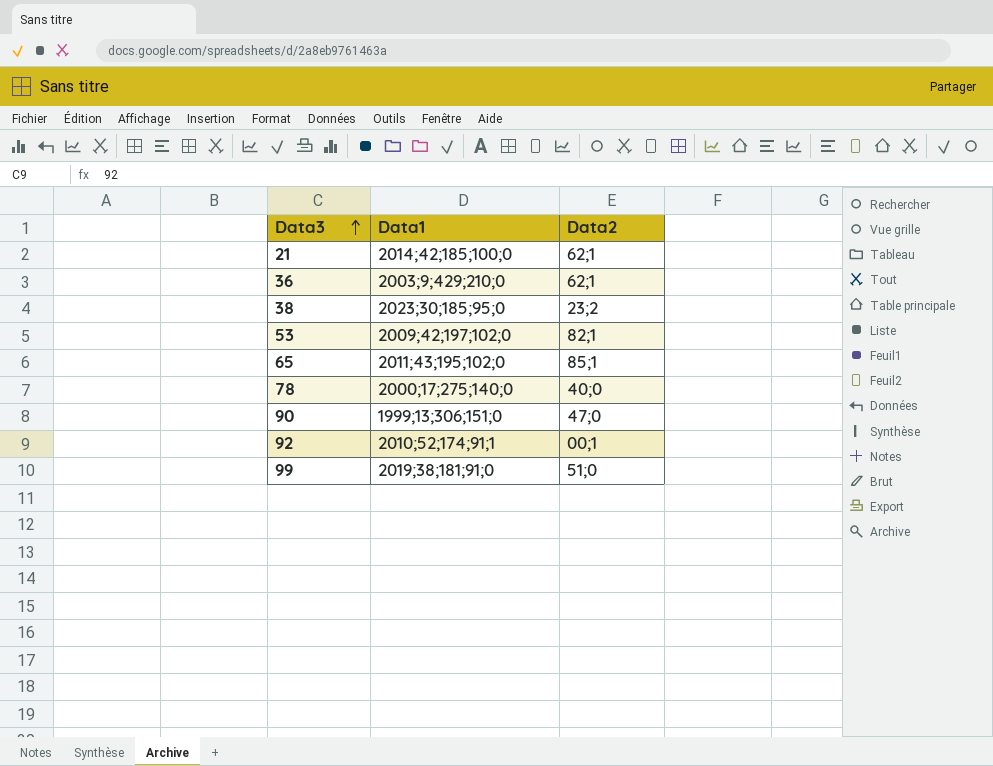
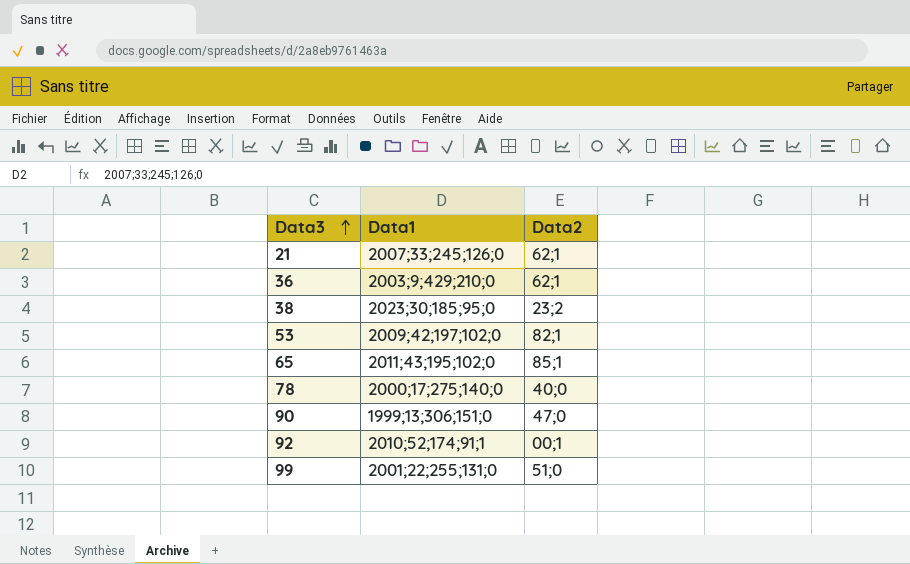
21 | Data1: 2014;42;185;100;0 -> 2007;33;245;126;0
99 | Data1: 2019;38;181;91;0 -> 2001;22;255;131;0

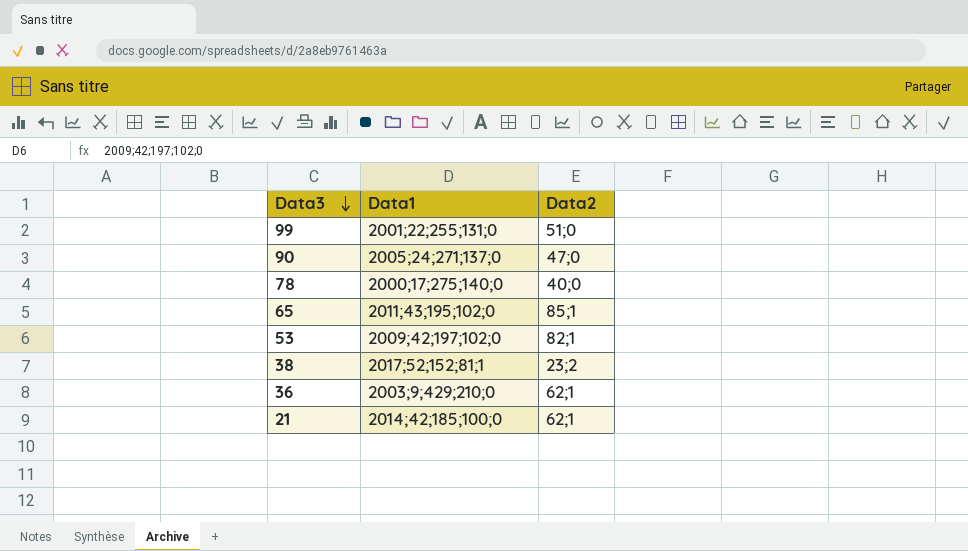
row order: Data3 ascending -> Data3 descending
row 92: 2010;52;174;91;1 | 00;1 -> none
90 | Data1: 1999;13;306;151;0 -> 2005;24;271;137;0
38 | Data1: 2023;30;185;95;0 -> 2017;52;152;81;1
21 | Data1: 2007;33;245;126;0 -> 2014;42;185;100;0

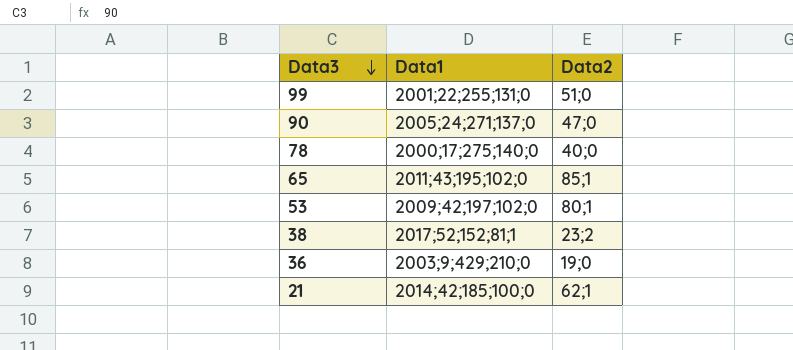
53 | Data2: 82;1 -> 80;1
36 | Data2: 62;1 -> 19;0

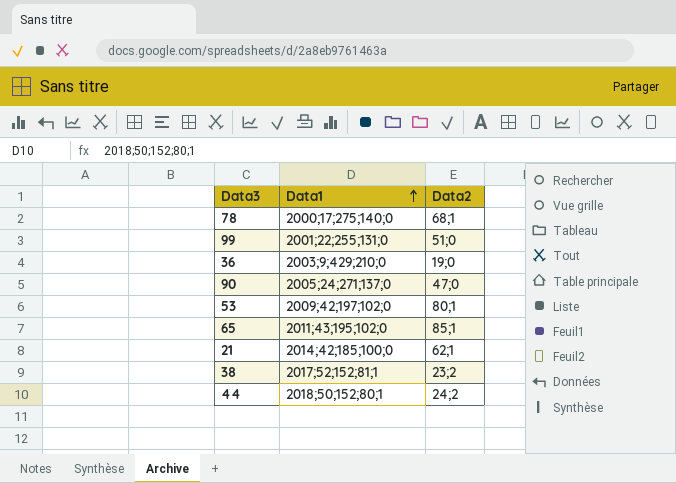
row order: Data3 descending -> Data1 ascending
78 | Data2: 40;0 -> 68;1
row 44: none -> 2018;50;152;80;1 | 24;2

